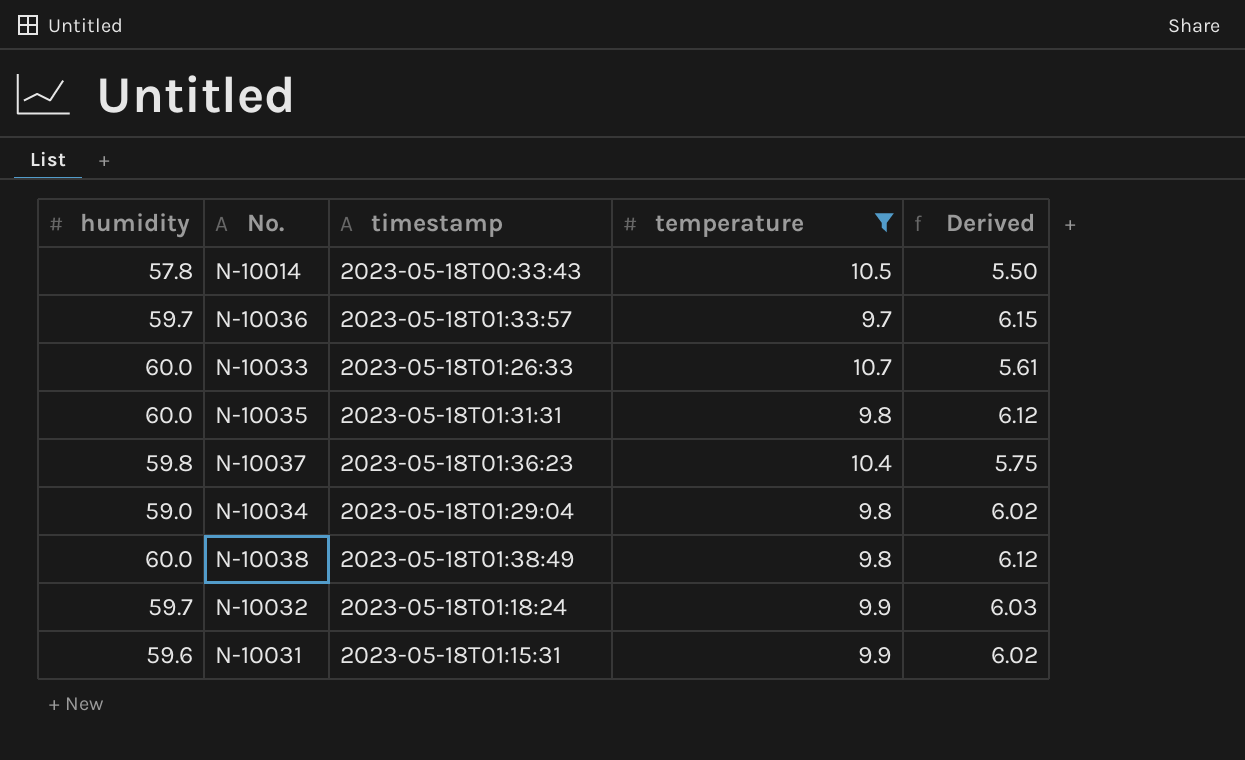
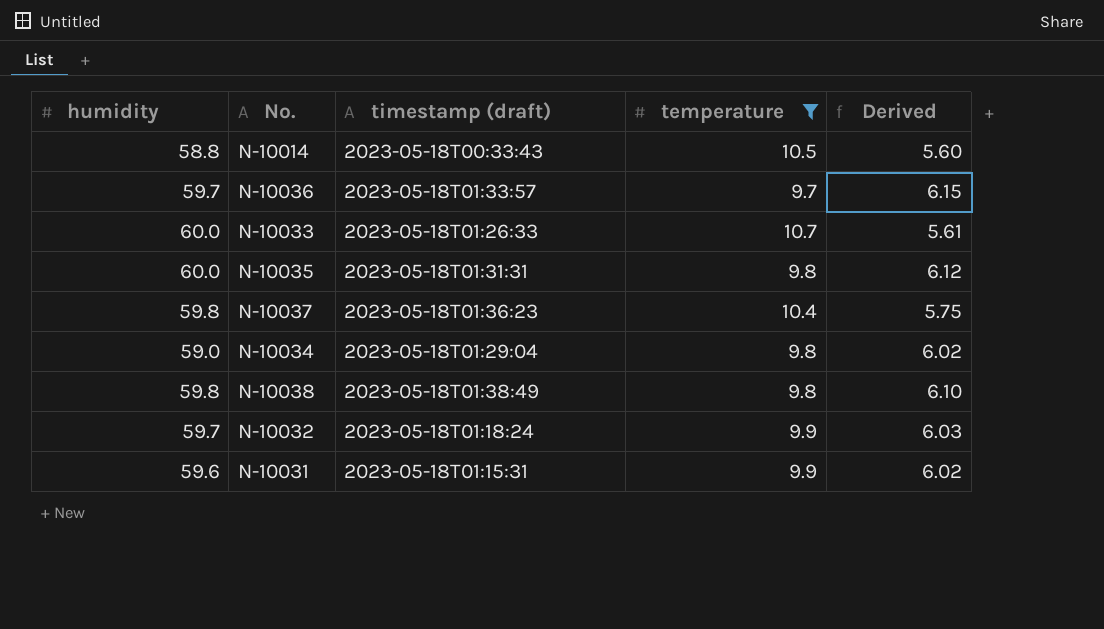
column name: timestamp -> timestamp (draft)
N-10014 | humidity: 57.8 -> 58.8
N-10014 | Derived: 5.50 -> 5.60
N-10038 | humidity: 60.0 -> 59.8
N-10038 | Derived: 6.12 -> 6.10

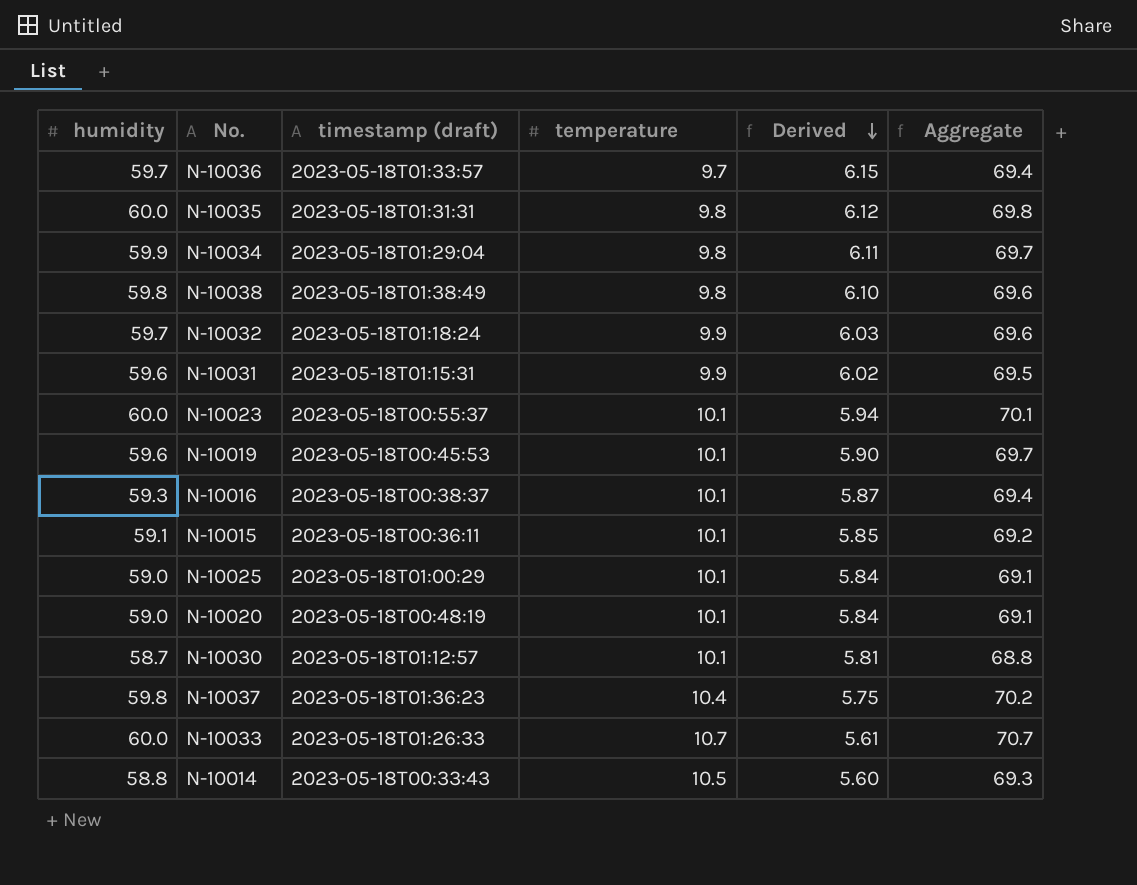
filter: temperature != 10.1 -> none
row order: none -> Derived descending
column Aggregate | formula: none -> [humidity] + [temperature]
N-10034 | humidity: 59.0 -> 59.9
N-10034 | Derived: 6.02 -> 6.11

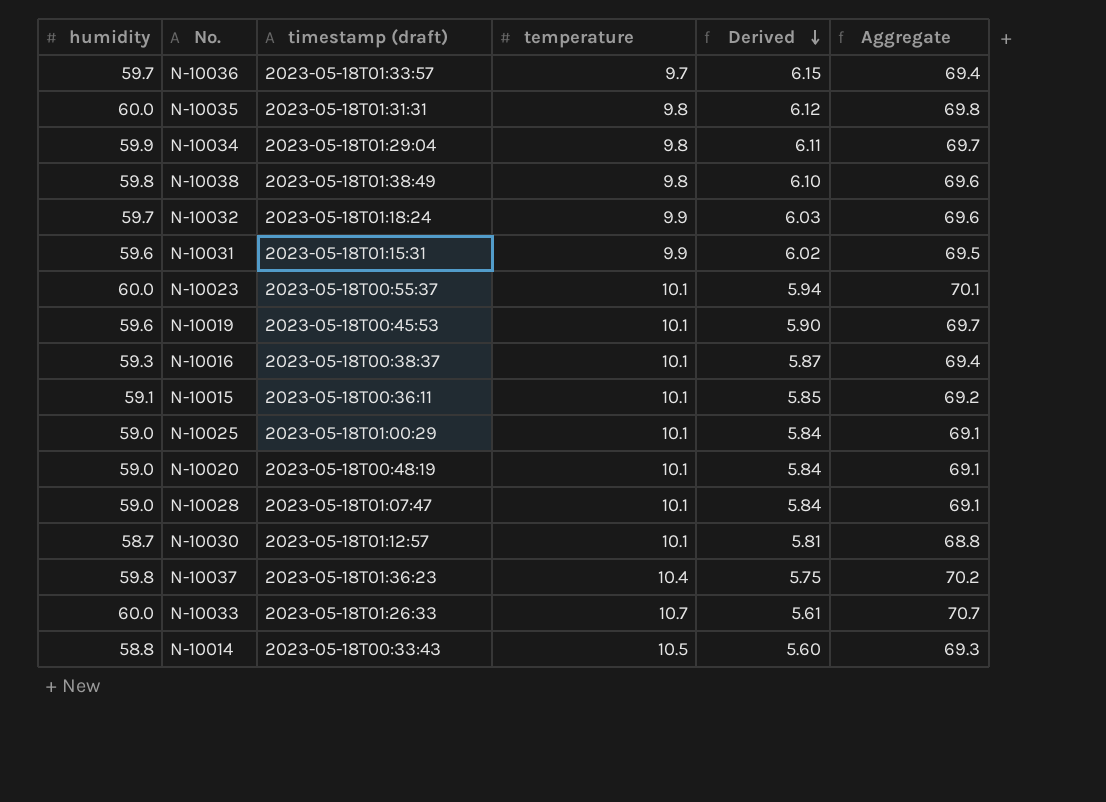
row N-10028: none -> 59.0 | 2023-05-18T01:07:47 | 10.1 | 5.84 | 69.1

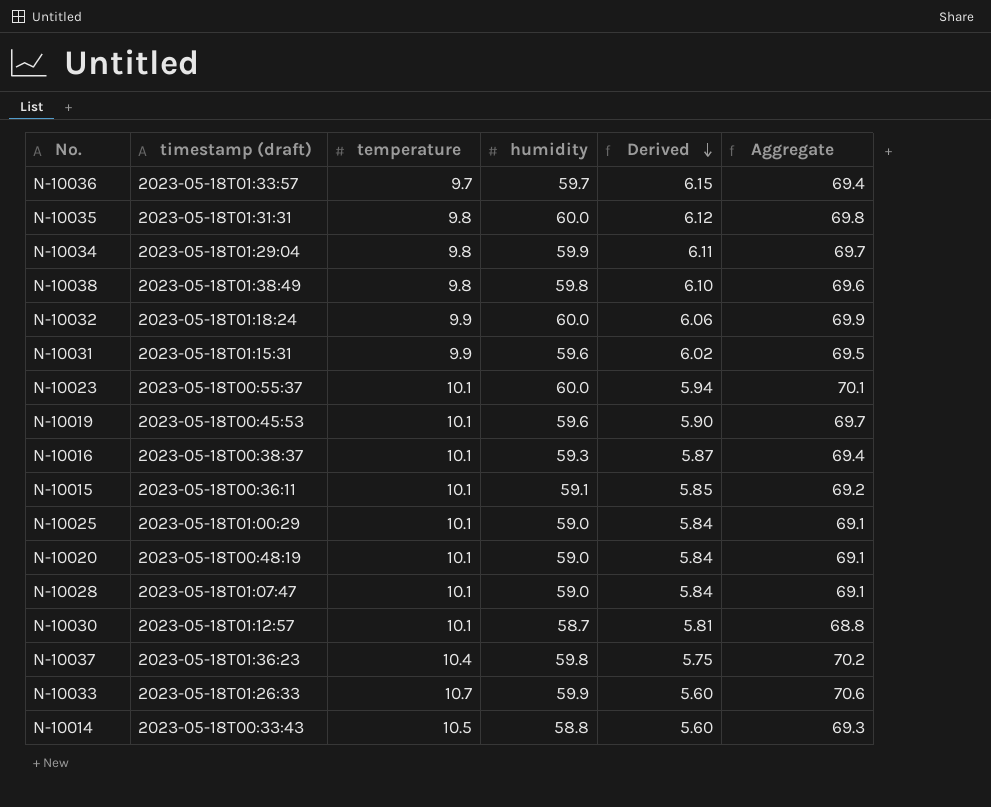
column humidity | position: 1 -> 4
N-10032 | humidity: 59.7 -> 60.0
N-10032 | Derived: 6.03 -> 6.06
N-10032 | Aggregate: 69.6 -> 69.9
N-10033 | humidity: 60.0 -> 59.9
N-10033 | Derived: 5.61 -> 5.60
N-10033 | Aggregate: 70.7 -> 70.6

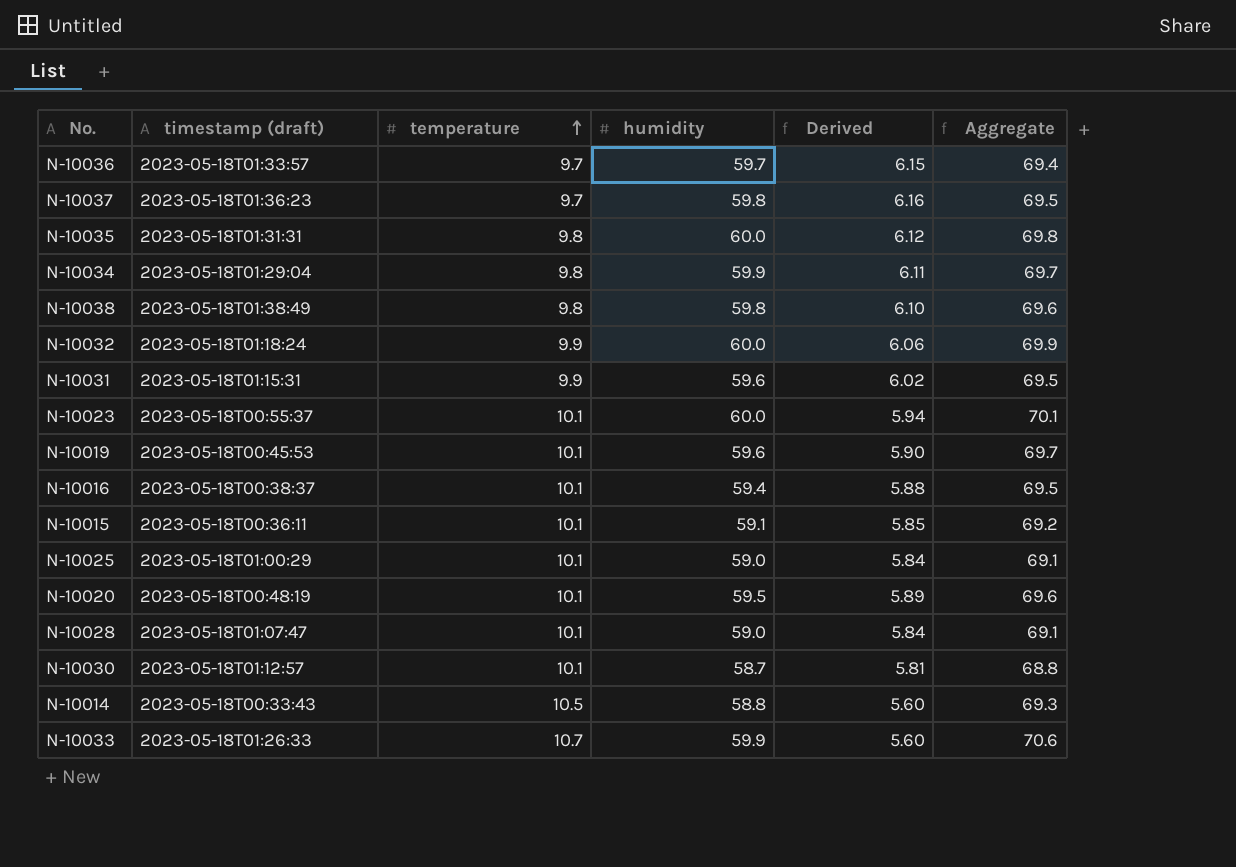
row order: Derived descending -> temperature ascending
N-10037 | temperature: 10.4 -> 9.7
N-10037 | Derived: 5.75 -> 6.16
N-10037 | Aggregate: 70.2 -> 69.5
N-10016 | humidity: 59.3 -> 59.4
N-10016 | Derived: 5.87 -> 5.88
N-10016 | Aggregate: 69.4 -> 69.5
N-10020 | humidity: 59.0 -> 59.5
N-10020 | Derived: 5.84 -> 5.89
N-10020 | Aggregate: 69.1 -> 69.6

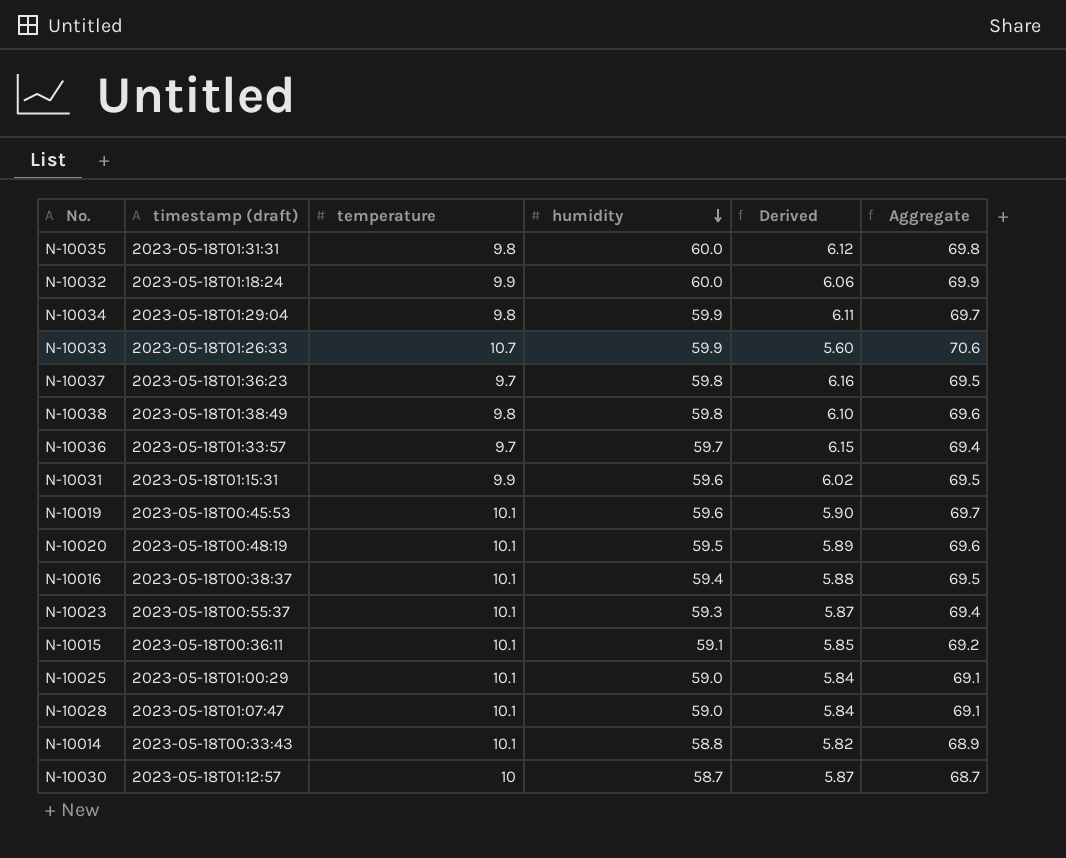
row order: temperature ascending -> humidity descending
N-10023 | humidity: 60.0 -> 59.3
N-10023 | Derived: 5.94 -> 5.87
N-10023 | Aggregate: 70.1 -> 69.4
N-10014 | temperature: 10.5 -> 10.1
N-10014 | Derived: 5.60 -> 5.82
N-10014 | Aggregate: 69.3 -> 68.9
N-10030 | temperature: 10.1 -> 10
N-10030 | Derived: 5.81 -> 5.87
N-10030 | Aggregate: 68.8 -> 68.7

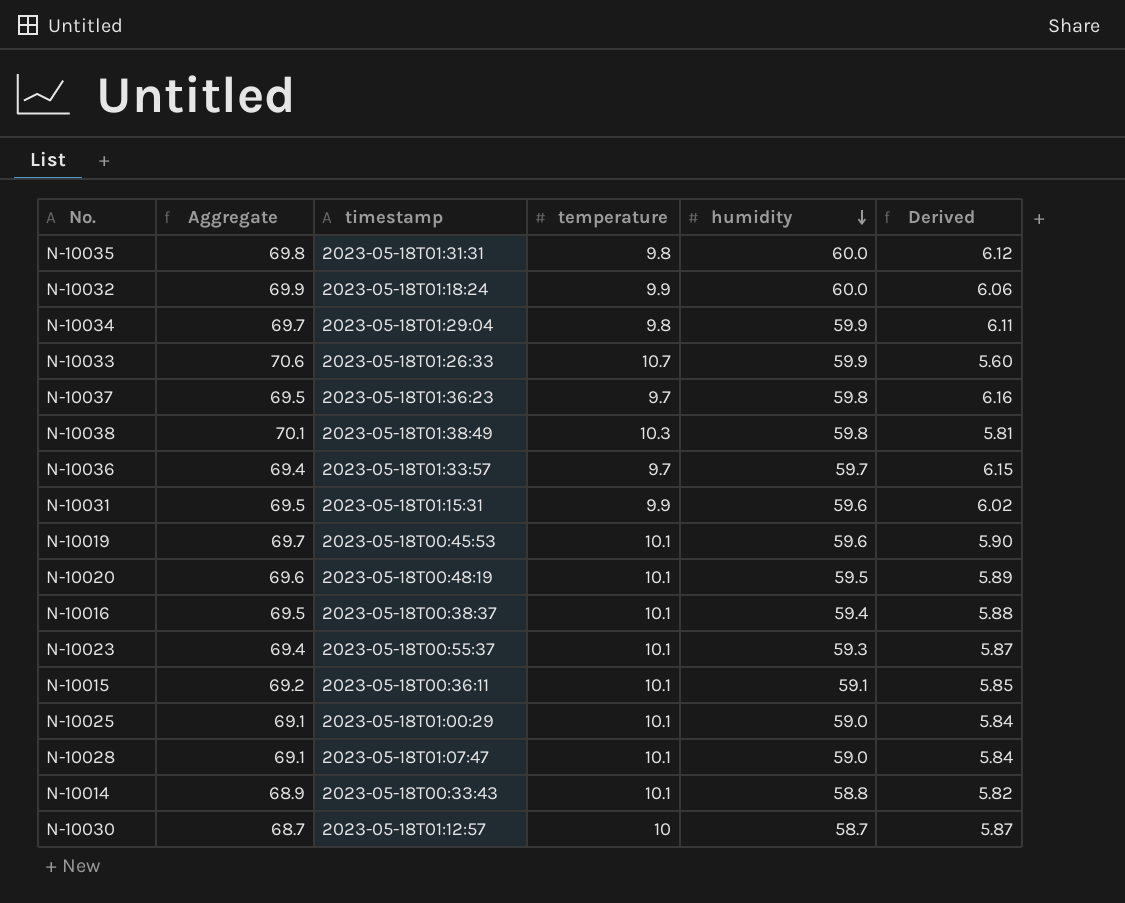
column Aggregate | position: 6 -> 2
column name: timestamp (draft) -> timestamp
N-10038 | Aggregate: 69.6 -> 70.1
N-10038 | temperature: 9.8 -> 10.3
N-10038 | Derived: 6.10 -> 5.81

